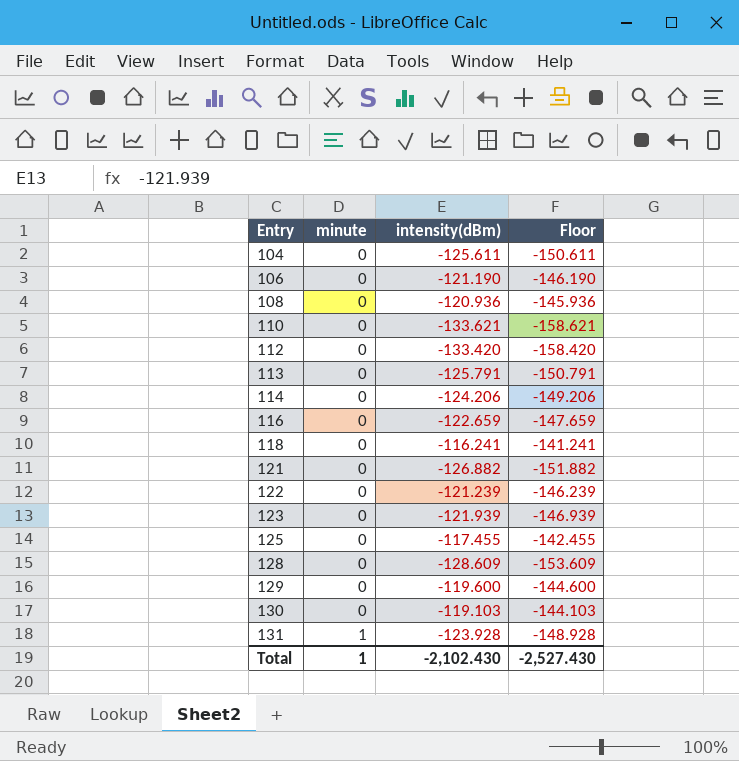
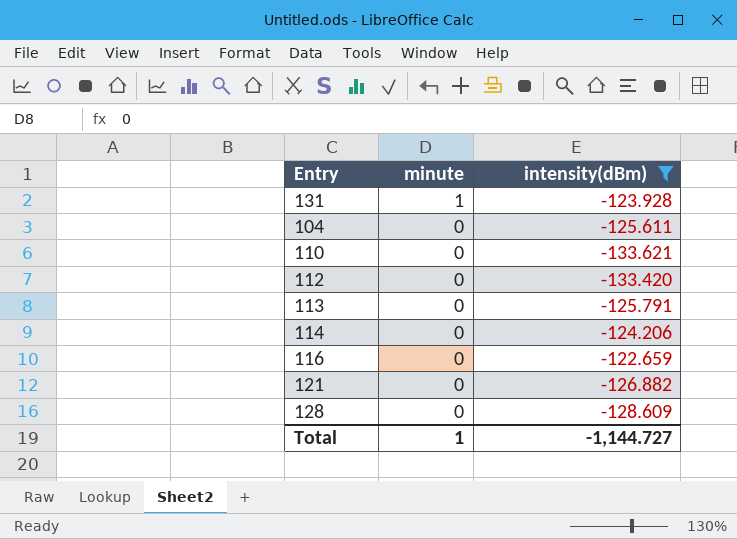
filter: none -> intensity(dBm) <= -122.659
row order: Entry ascending -> minute descending
column Floor | formula: [intensity(dBm)] - 25 -> none
Total | intensity(dBm): -2,102.430 -> -1,144.727

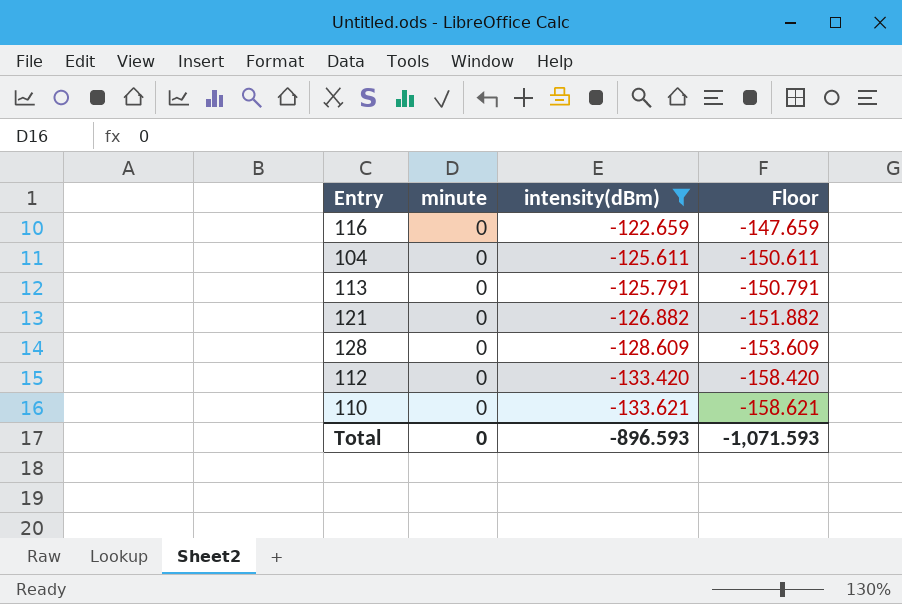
row order: minute descending -> intensity(dBm) descending
column Floor | formula: none -> [intensity(dBm)] - 25
row 131: 1 | -123.928 -> none
row 114: 0 | -124.206 -> none
Total | minute: 1 -> 0
Total | intensity(dBm): -1,144.727 -> -896.593

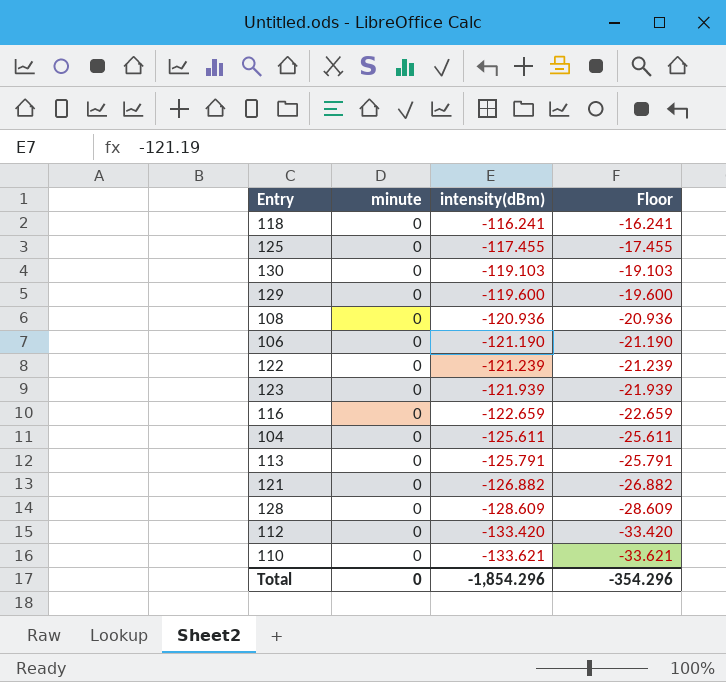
filter: intensity(dBm) <= -122.659 -> none
column Floor | formula: [intensity(dBm)] - 25 -> [intensity(dBm)] + 100
Total | intensity(dBm): -896.593 -> -1,854.296
Total | Floor: -1,071.593 -> -354.296

